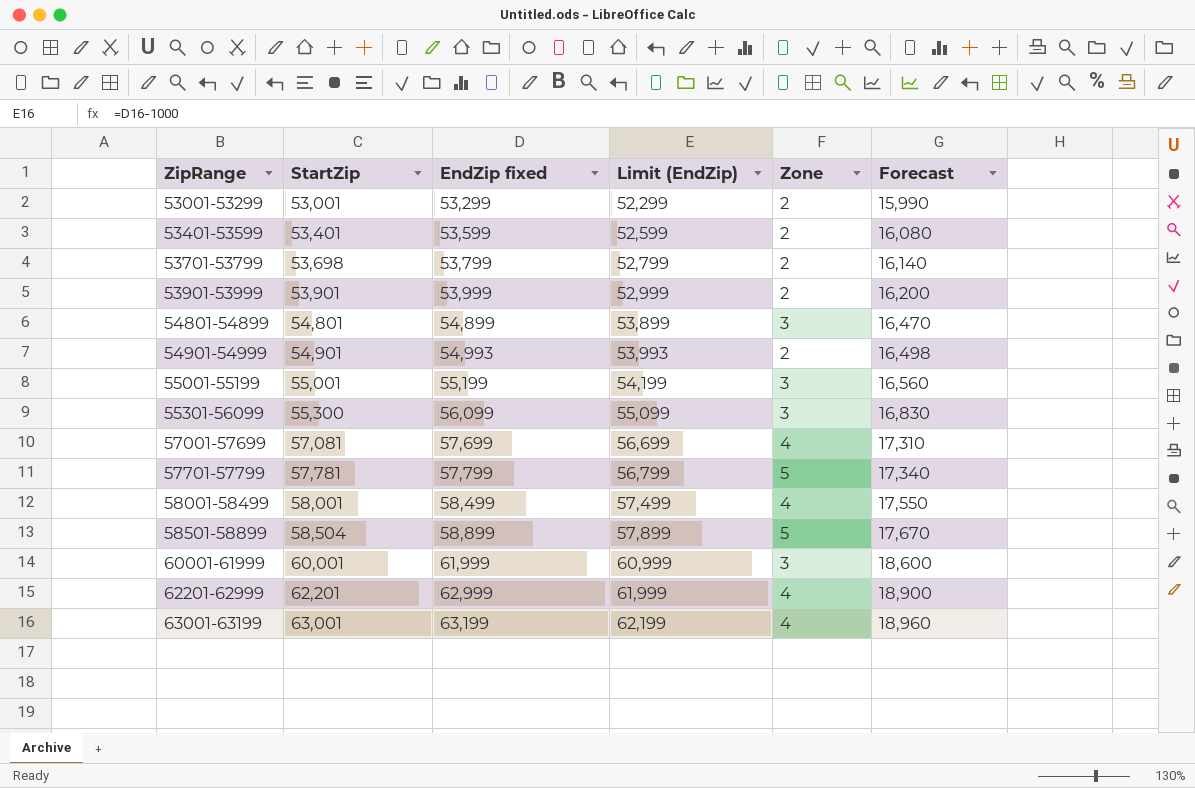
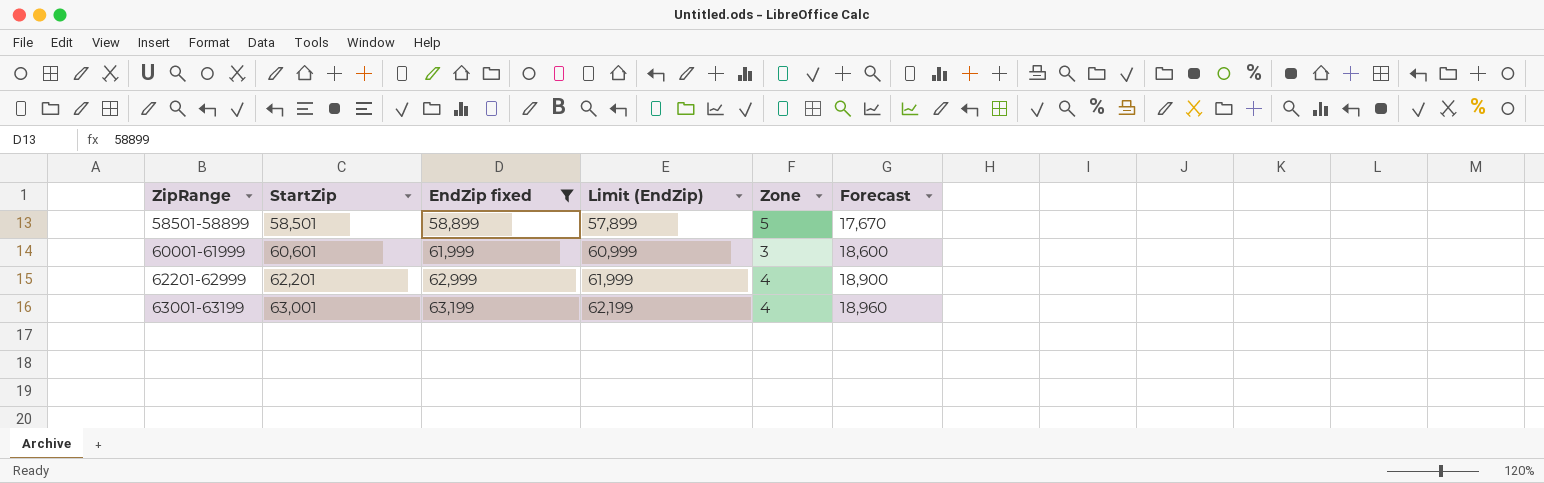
filter: none -> EndZip fixed >= 58,899
58501-58899 | StartZip: 58,504 -> 58,501
60001-61999 | StartZip: 60,001 -> 60,601

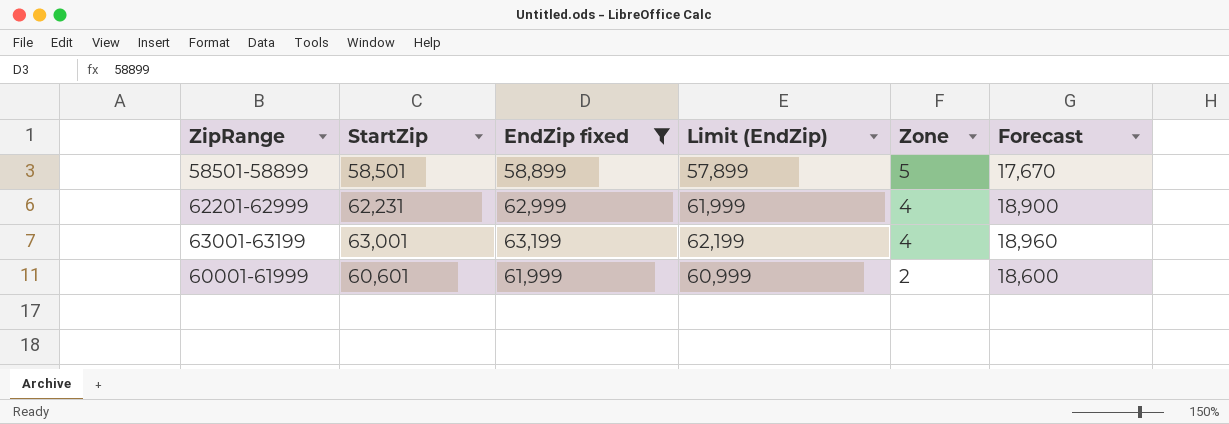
row order: ZipRange ascending -> Zone descending
62201-62999 | StartZip: 62,201 -> 62,231
60001-61999 | Zone: 3 -> 2

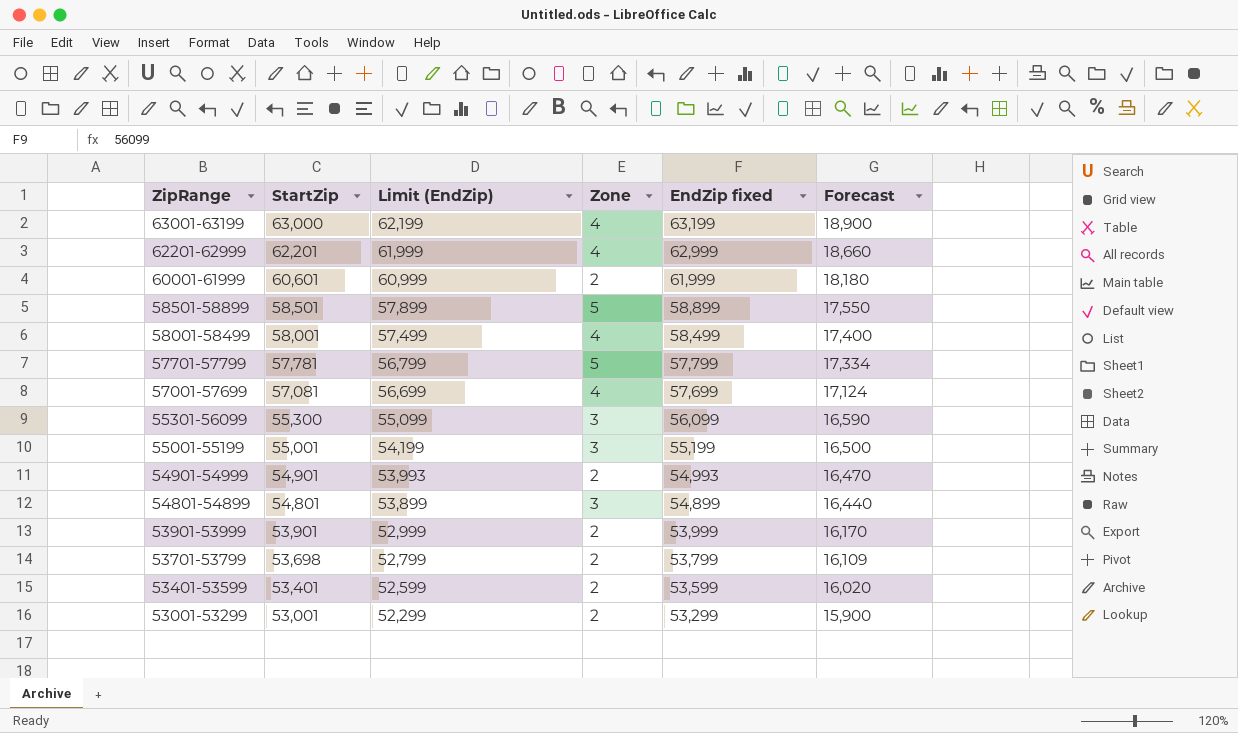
filter: EndZip fixed >= 58,899 -> none
row order: Zone descending -> ZipRange descending
column EndZip fixed | position: 3 -> 5
column Forecast | formula: [EndZip fixed] * 0.3 -> [StartZip] * 0.3
63001-63199 | StartZip: 63,001 -> 63,000
62201-62999 | StartZip: 62,231 -> 62,201

